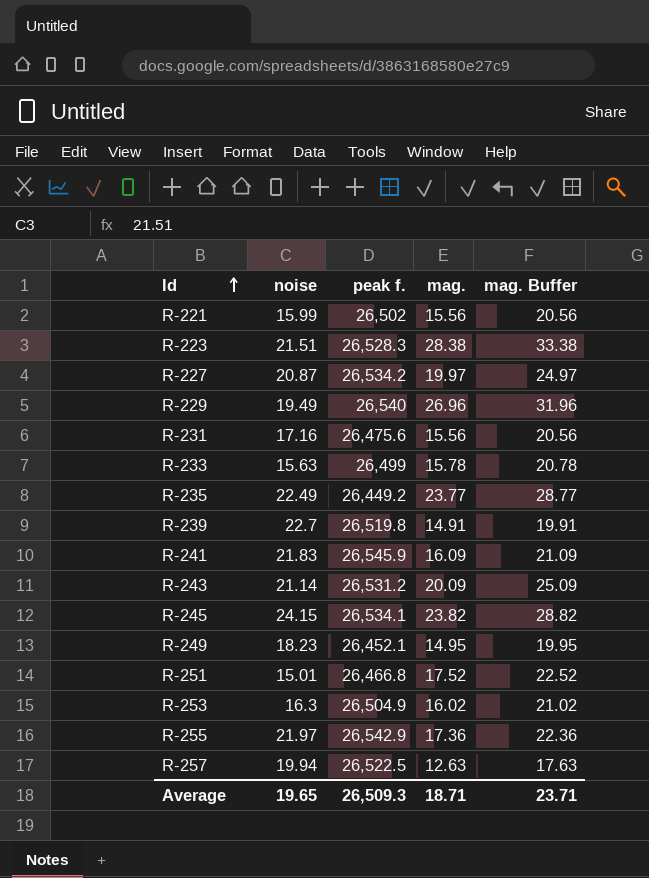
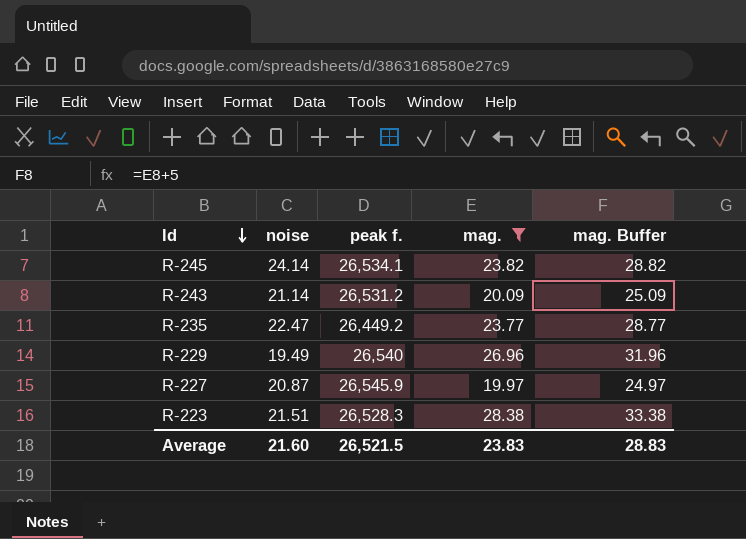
filter: none -> mag. >= 19.97
row order: Id ascending -> Id descending
R-245 | noise: 24.15 -> 24.14
R-235 | noise: 22.49 -> 22.47
R-227 | peak f.: 26,534.2 -> 26,545.9
Average | noise: 19.65 -> 21.60
Average | peak f.: 26,509.3 -> 26,521.5
Average | mag.: 18.71 -> 23.83
Average | mag. Buffer: 23.71 -> 28.83

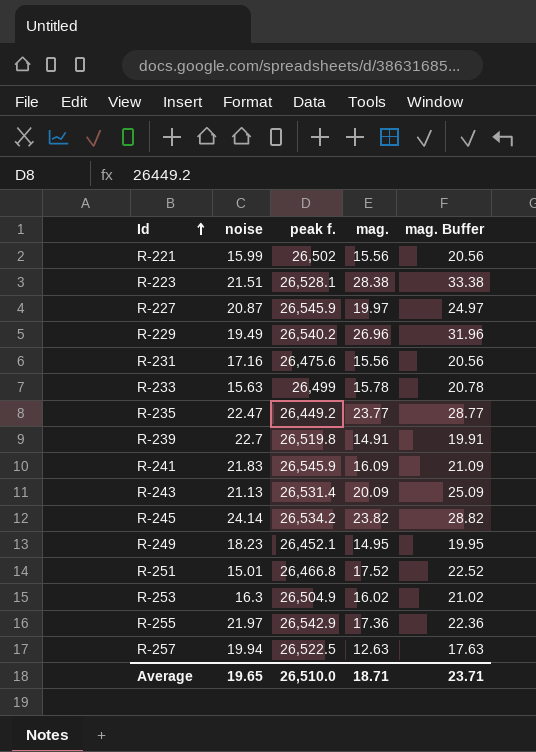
filter: mag. >= 19.97 -> none
row order: Id descending -> Id ascending
R-223 | peak f.: 26,528.3 -> 26,528.1
R-229 | peak f.: 26,540 -> 26,540.2
R-243 | noise: 21.14 -> 21.13
R-243 | peak f.: 26,531.2 -> 26,531.4
R-245 | peak f.: 26,534.1 -> 26,534.2
Average | noise: 21.60 -> 19.65
Average | peak f.: 26,521.5 -> 26,510.0
Average | mag.: 23.83 -> 18.71
Average | mag. Buffer: 28.83 -> 23.71

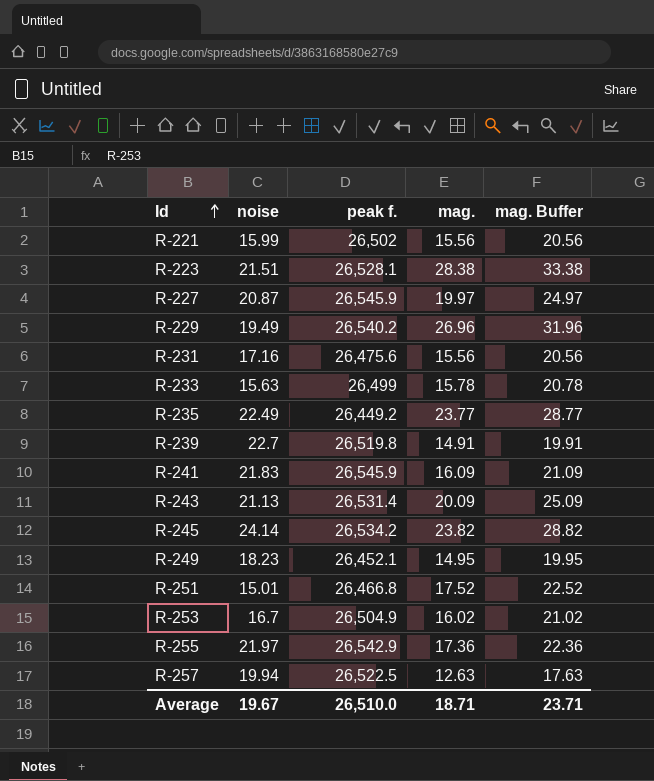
R-235 | noise: 22.47 -> 22.49
R-253 | noise: 16.3 -> 16.7
Average | noise: 19.65 -> 19.67

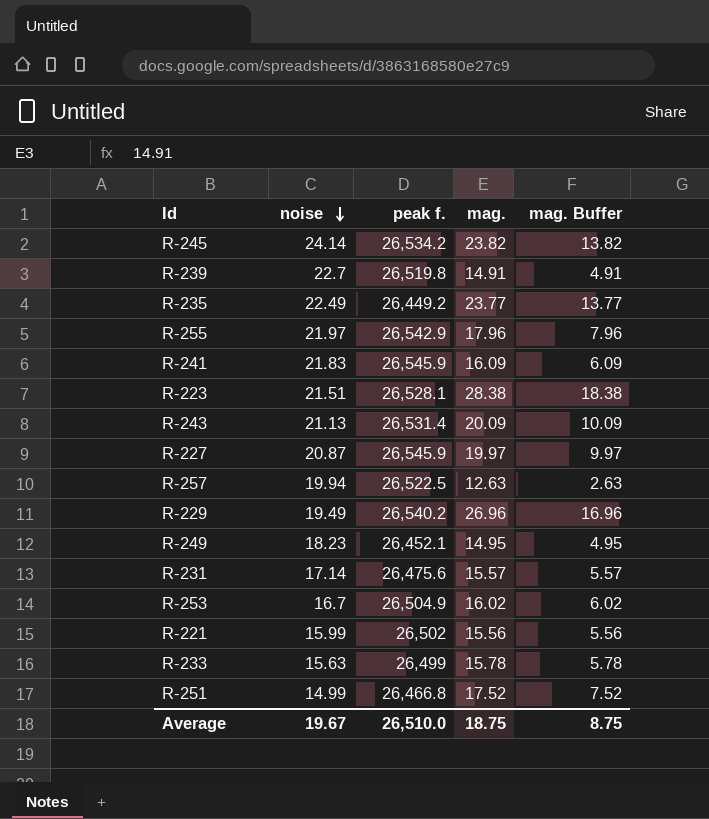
row order: Id ascending -> noise descending
column mag. Buffer | formula: [mag.] + 5 -> [mag.] - 10
R-255 | mag.: 17.36 -> 17.96
R-231 | noise: 17.16 -> 17.14
R-231 | mag.: 15.56 -> 15.57
R-251 | noise: 15.01 -> 14.99
Average | mag.: 18.71 -> 18.75
Average | mag. Buffer: 23.71 -> 8.75

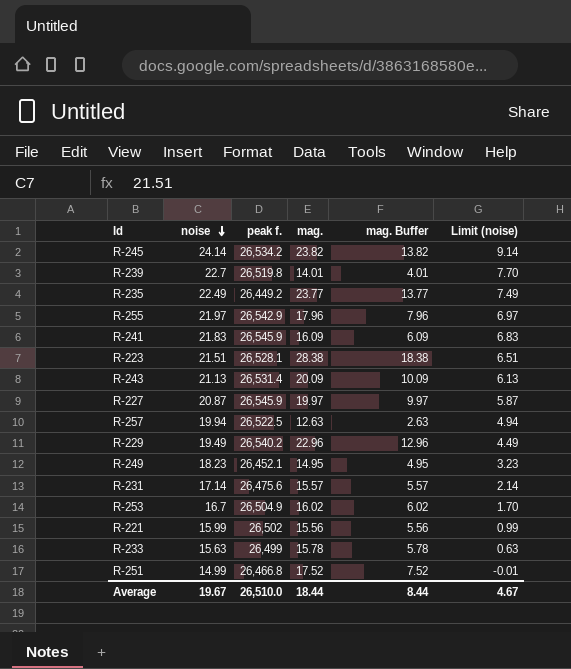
column Limit (noise) | formula: none -> [noise] - 15
R-239 | mag.: 14.91 -> 14.01
R-239 | mag. Buffer: 4.91 -> 4.01
R-229 | mag.: 26.96 -> 22.96
R-229 | mag. Buffer: 16.96 -> 12.96
Average | mag.: 18.75 -> 18.44
Average | mag. Buffer: 8.75 -> 8.44

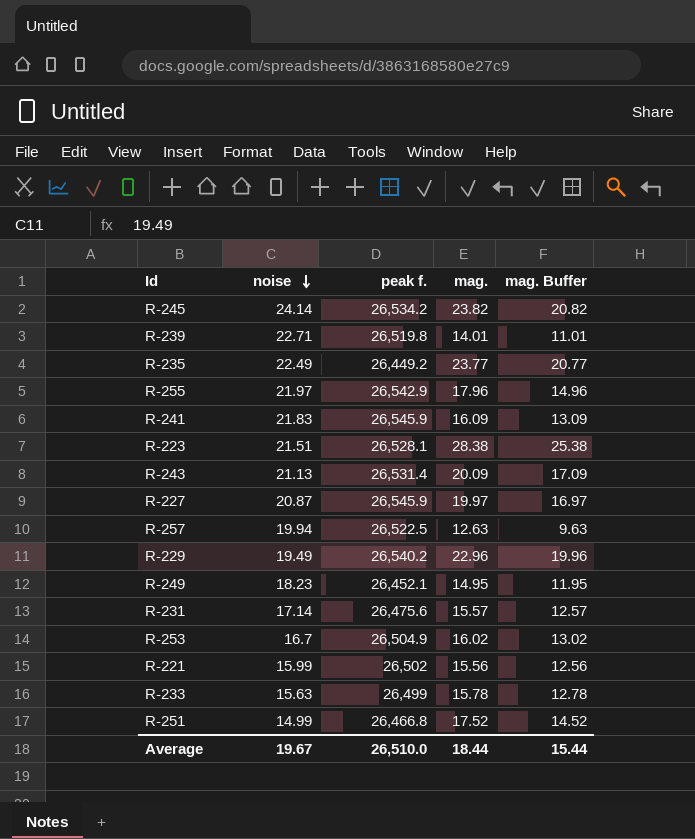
column Limit (noise) | formula: [noise] - 15 -> none
column mag. Buffer | formula: [mag.] - 10 -> [mag.] - 3
R-239 | noise: 22.7 -> 22.71
Average | mag. Buffer: 8.44 -> 15.44

